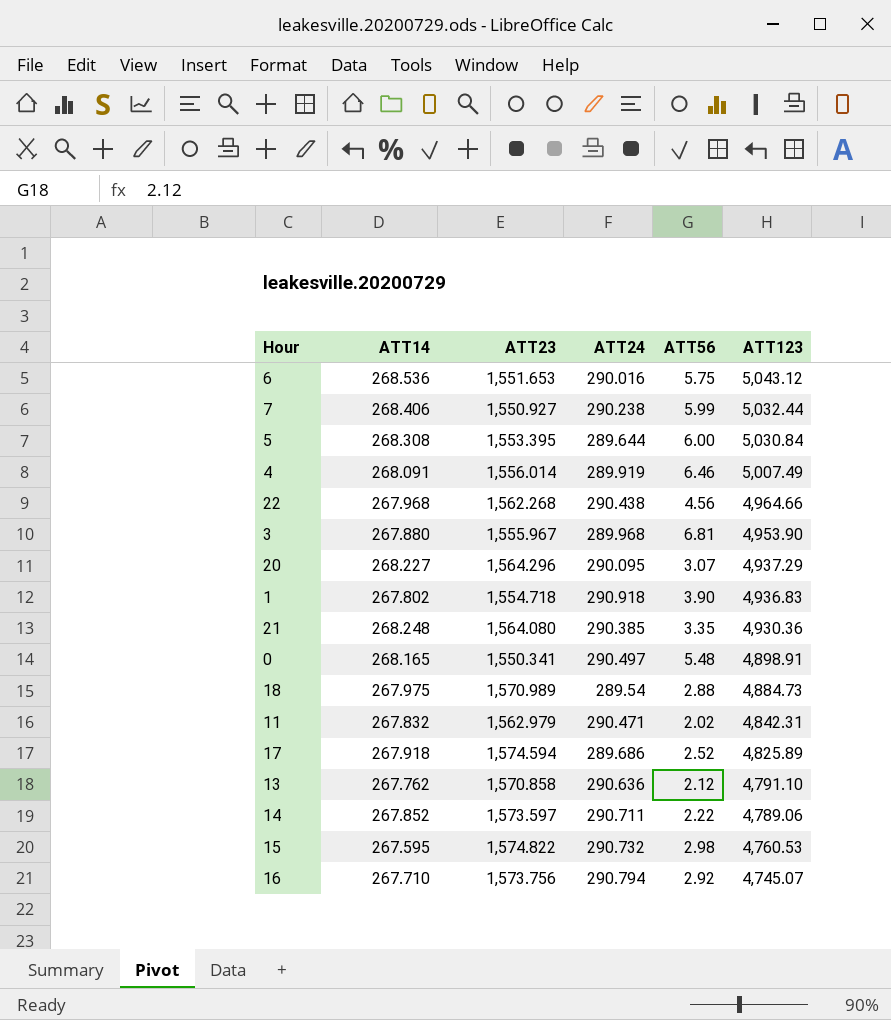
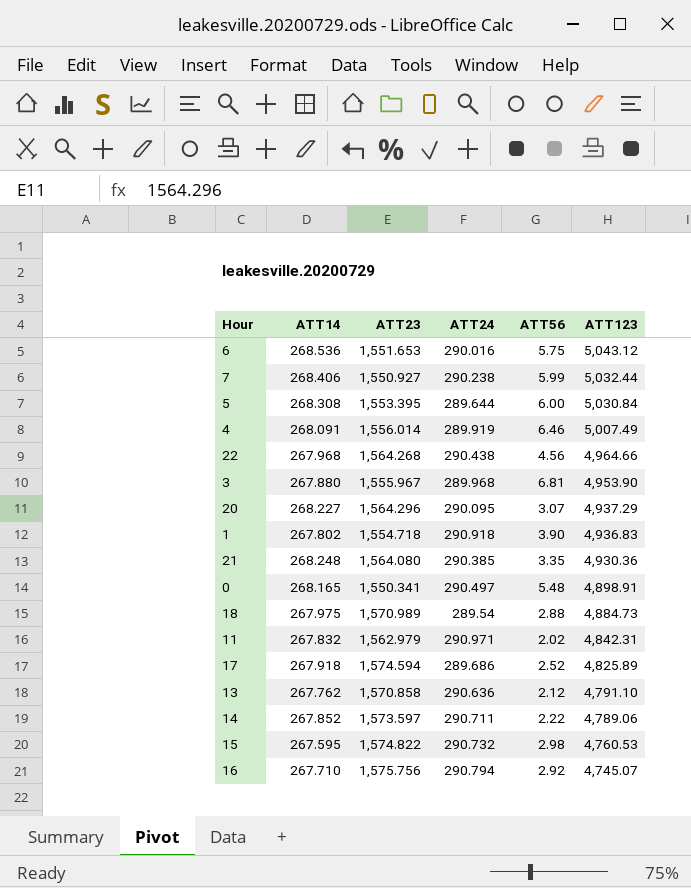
22 | ATT23: 1,562.268 -> 1,564.268
11 | ATT24: 290.471 -> 290.971
16 | ATT23: 1,573.756 -> 1,575.756

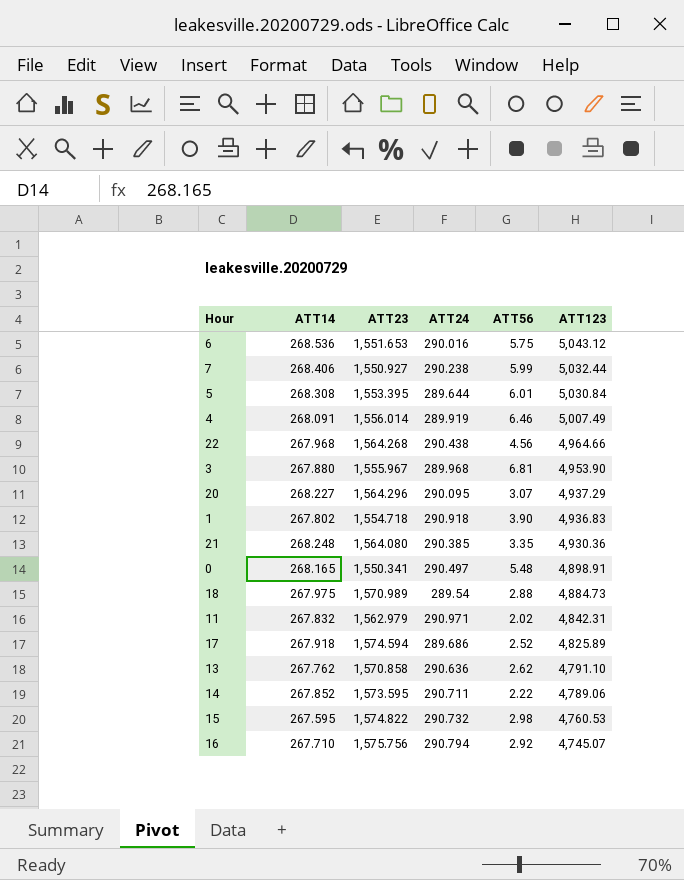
5 | ATT56: 6.00 -> 6.01
13 | ATT56: 2.12 -> 2.62
14 | ATT23: 1,573.597 -> 1,573.595

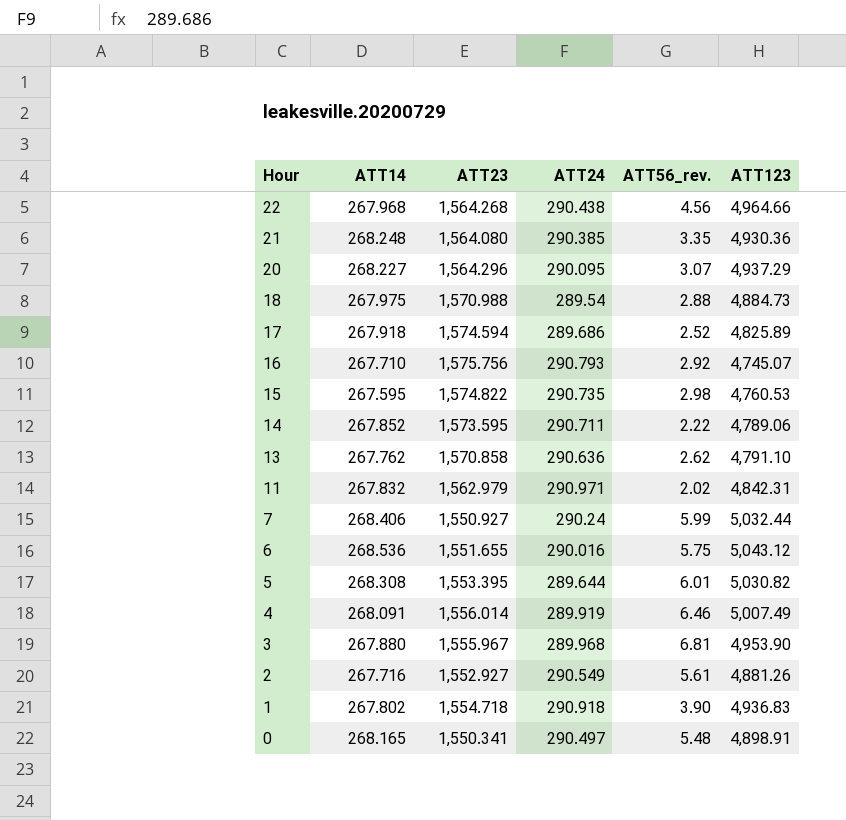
row order: ATT123 descending -> Hour descending
column name: ATT56 -> ATT56_rev.
18 | ATT23: 1,570.989 -> 1,570.988
16 | ATT24: 290.794 -> 290.793
15 | ATT24: 290.732 -> 290.735
7 | ATT24: 290.238 -> 290.24
6 | ATT23: 1,551.653 -> 1,551.655
5 | ATT123: 5,030.84 -> 5,030.82
row 2: none -> 267.716 | 1,552.927 | 290.549 | 5.61 | 4,881.26

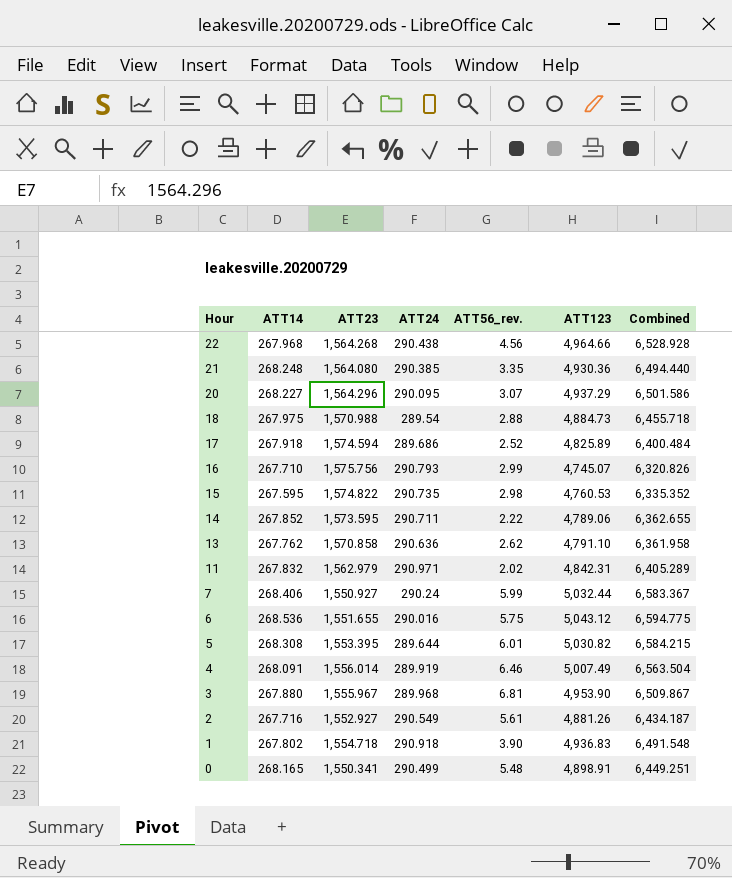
column Combined | formula: none -> [ATT23] + [ATT123]
16 | ATT56_rev.: 2.92 -> 2.99
0 | ATT24: 290.497 -> 290.499

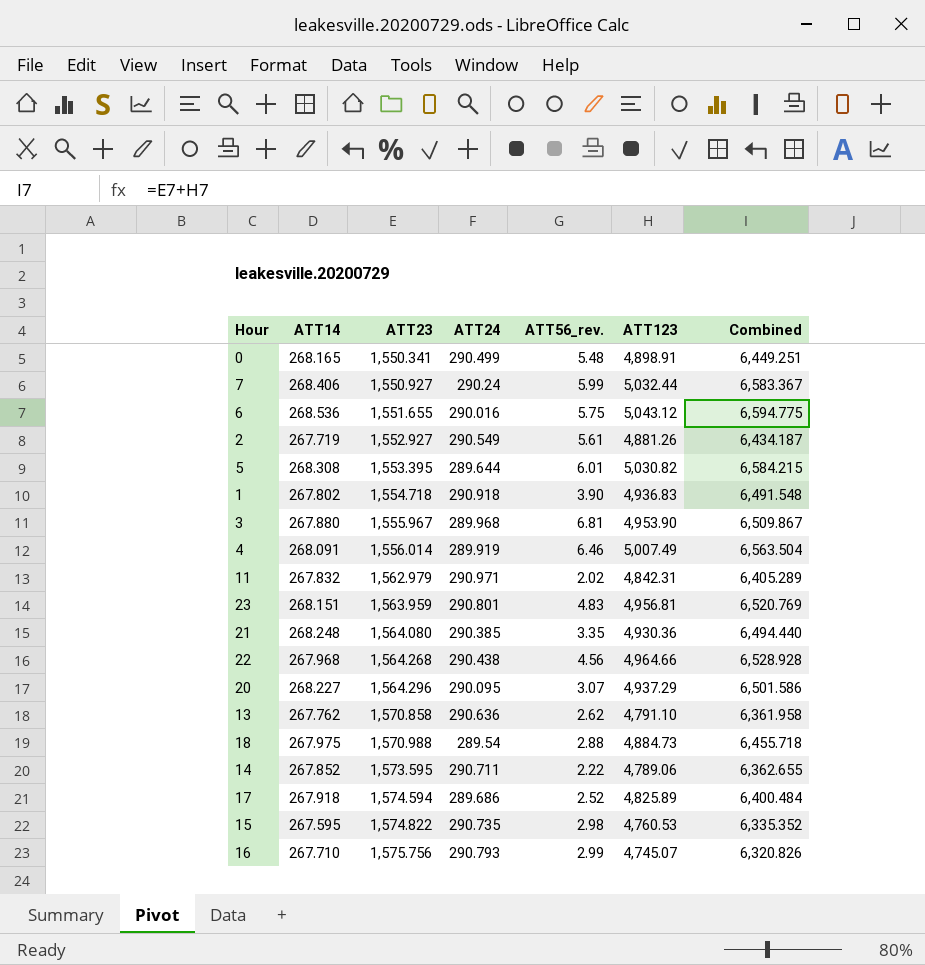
row order: Hour descending -> ATT23 ascending
2 | ATT14: 267.716 -> 267.719
row 23: none -> 268.151 | 1,563.959 | 290.801 | 4.83 | 4,956.81 | 6,520.769

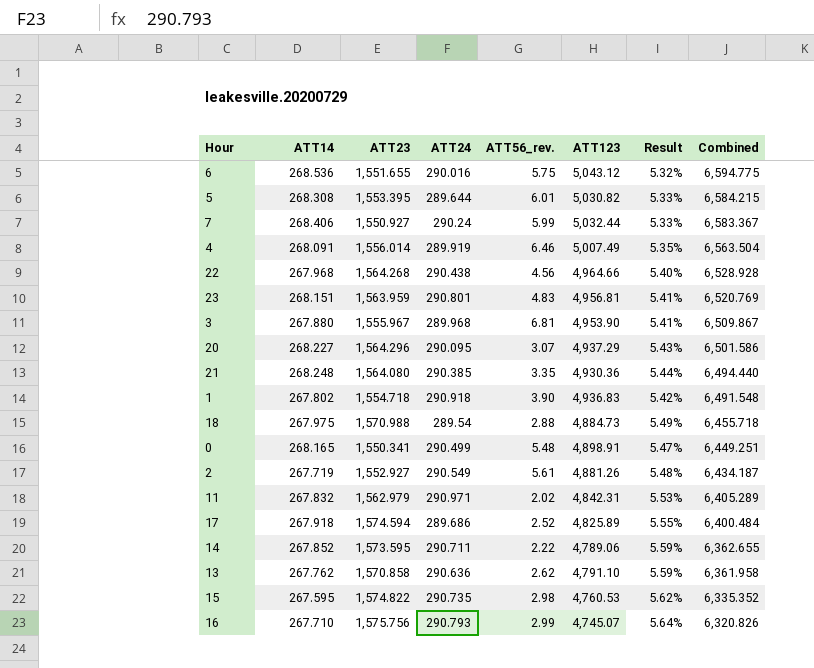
row order: ATT23 ascending -> Combined descending
column Result | formula: none -> [ATT14] / [ATT123]

